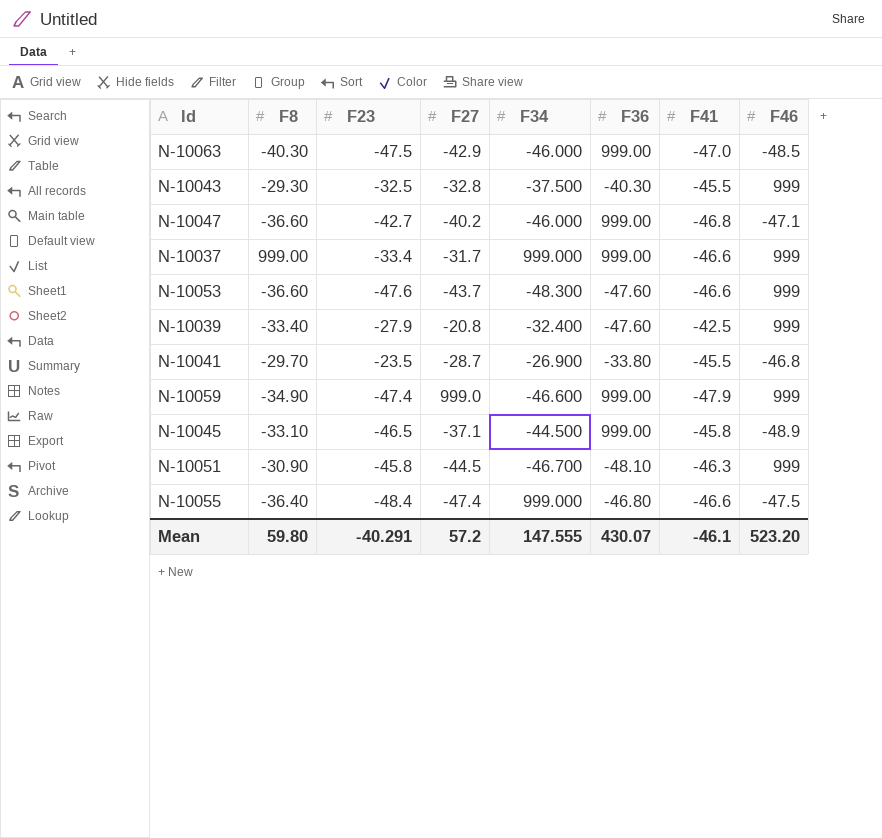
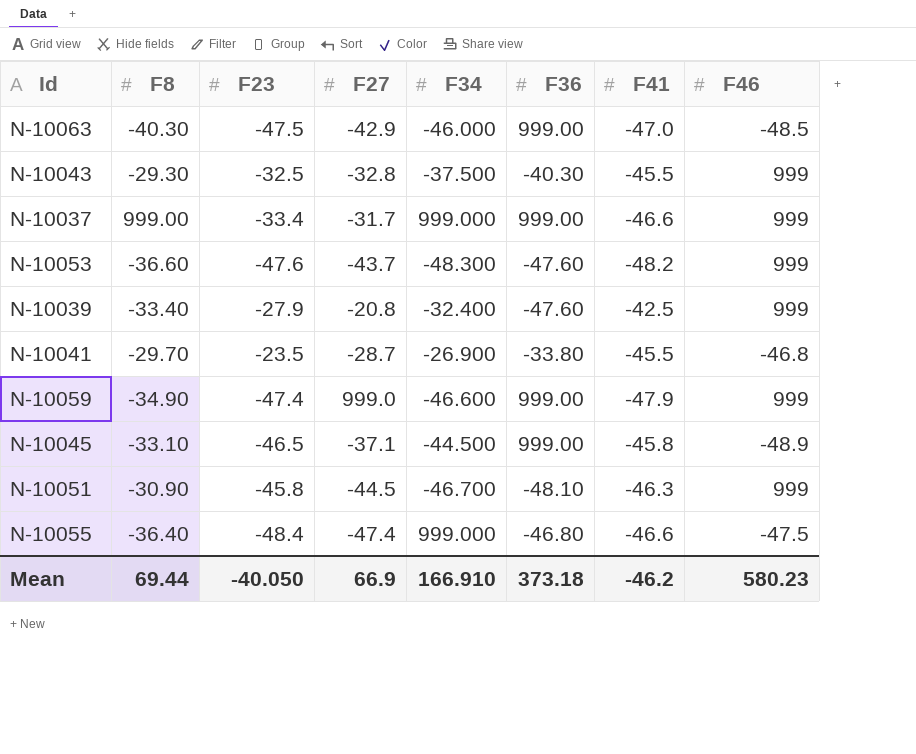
row N-10047: -36.60 | -42.7 | -40.2 | -46.000 | 999.00 | -46.8 | -47.1 -> none
N-10053 | F41: -46.6 -> -48.2
Mean | F8: 59.80 -> 69.44
Mean | F23: -40.291 -> -40.050
Mean | F27: 57.2 -> 66.9
Mean | F34: 147.555 -> 166.910
Mean | F36: 430.07 -> 373.18
Mean | F41: -46.1 -> -46.2
Mean | F46: 523.20 -> 580.23

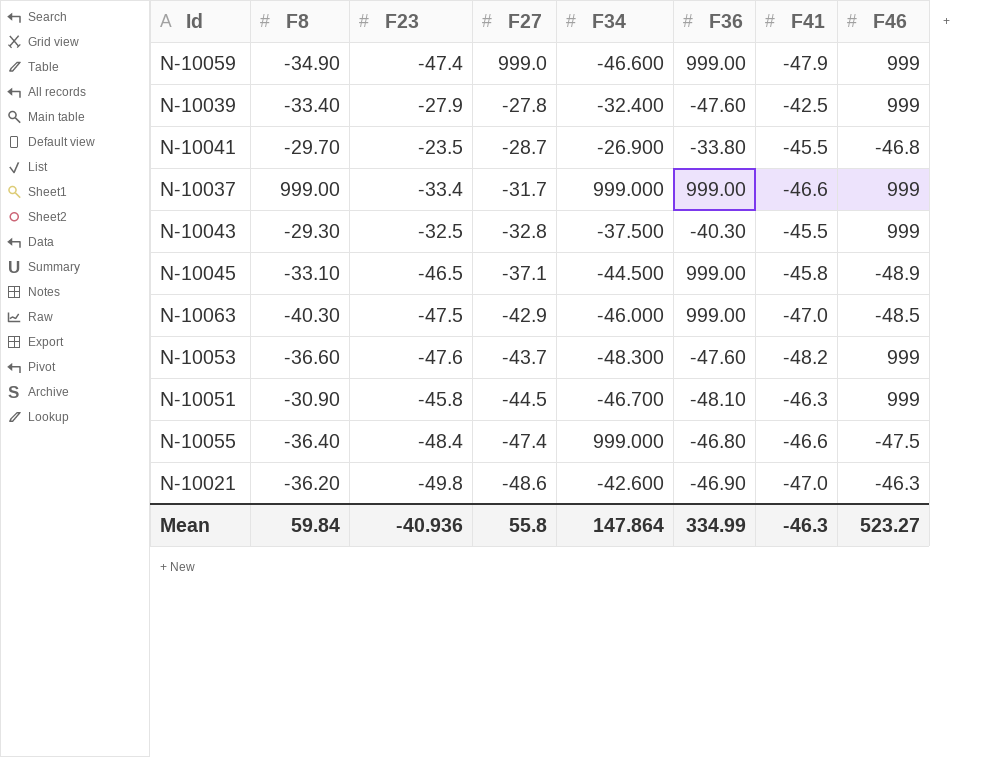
row order: none -> F27 descending
N-10039 | F27: -20.8 -> -27.8
row N-10021: none -> -36.20 | -49.8 | -48.6 | -42.600 | -46.90 | -47.0 | -46.3
Mean | F8: 69.44 -> 59.84
Mean | F23: -40.050 -> -40.936
Mean | F27: 66.9 -> 55.8
Mean | F34: 166.910 -> 147.864
Mean | F36: 373.18 -> 334.99
Mean | F41: -46.2 -> -46.3
Mean | F46: 580.23 -> 523.27

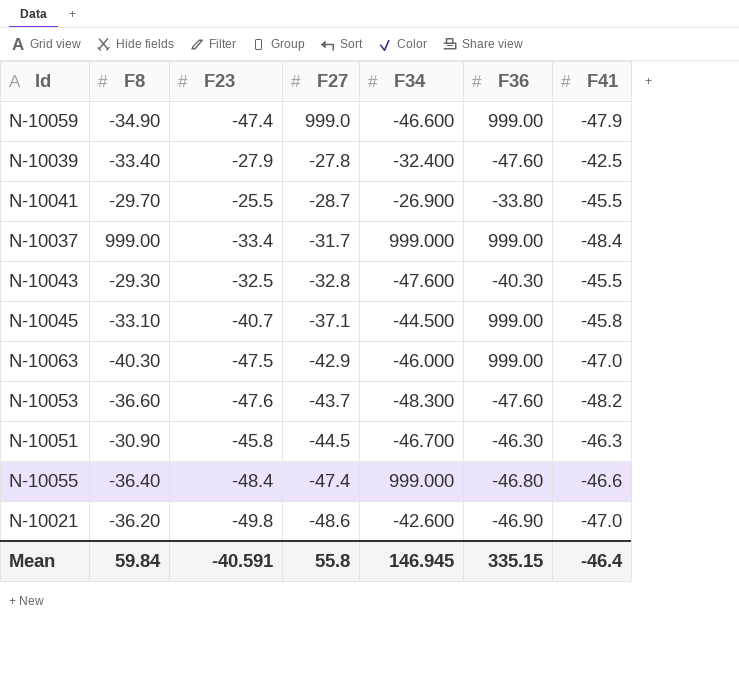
column F46 | position: 8 -> none
N-10041 | F23: -23.5 -> -25.5
N-10037 | F41: -46.6 -> -48.4
N-10043 | F34: -37.500 -> -47.600
N-10045 | F23: -46.5 -> -40.7
N-10051 | F36: -48.10 -> -46.30
Mean | F23: -40.936 -> -40.591
Mean | F34: 147.864 -> 146.945
Mean | F36: 334.99 -> 335.15
Mean | F41: -46.3 -> -46.4

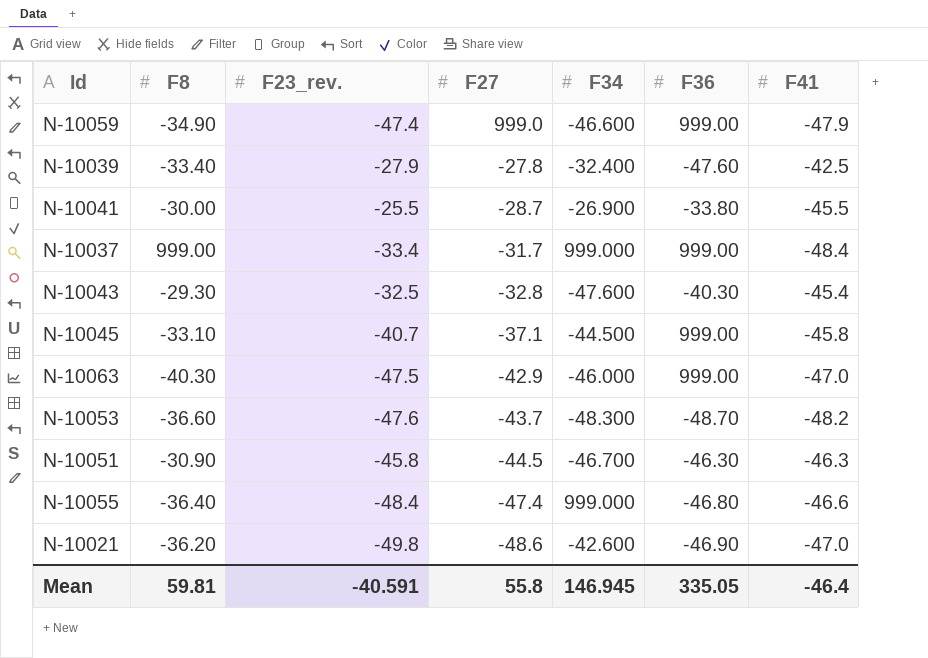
column name: F23 -> F23_rev.
N-10041 | F8: -29.70 -> -30.00
N-10043 | F41: -45.5 -> -45.4
N-10053 | F36: -47.60 -> -48.70
Mean | F8: 59.84 -> 59.81
Mean | F36: 335.15 -> 335.05

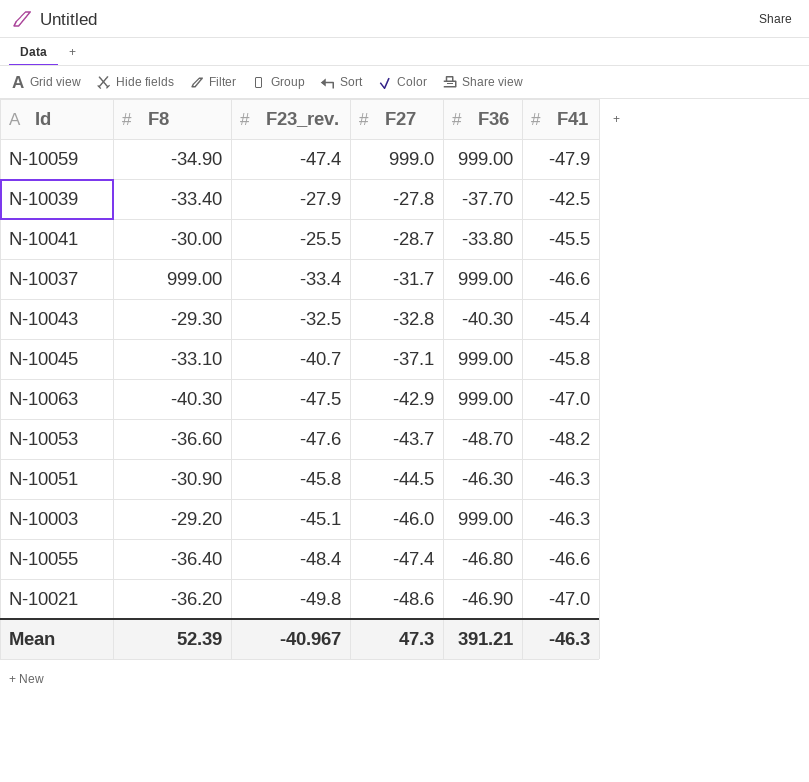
column F34 | position: 5 -> none
N-10039 | F36: -47.60 -> -37.70
N-10037 | F41: -48.4 -> -46.6
row N-10003: none -> -29.20 | -45.1 | -46.0 | 999.00 | -46.3
Mean | F8: 59.81 -> 52.39
Mean | F23_rev.: -40.591 -> -40.967
Mean | F27: 55.8 -> 47.3
Mean | F36: 335.05 -> 391.21
Mean | F41: -46.4 -> -46.3

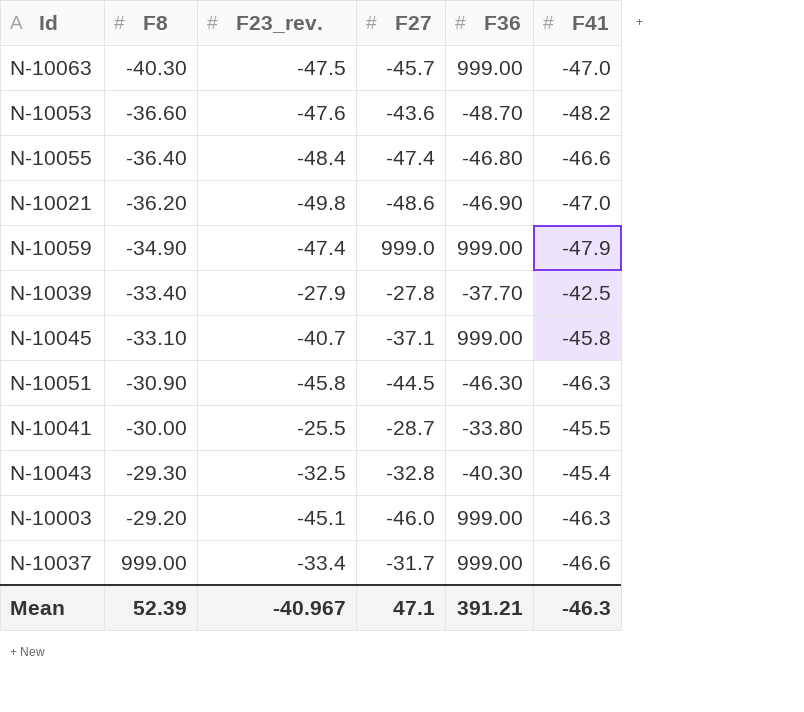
row order: F27 descending -> F8 ascending
N-10063 | F27: -42.9 -> -45.7
N-10053 | F27: -43.7 -> -43.6
Mean | F27: 47.3 -> 47.1

